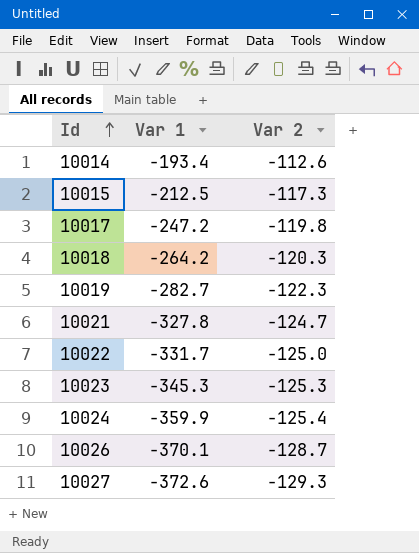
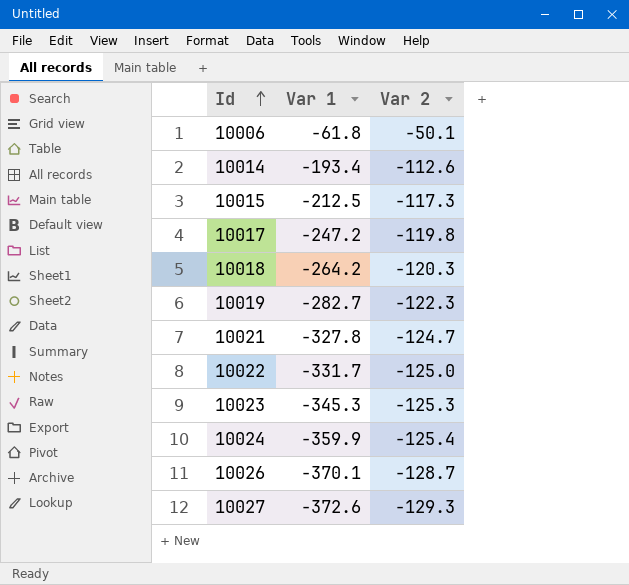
row 10006: none -> -61.8 | -50.1

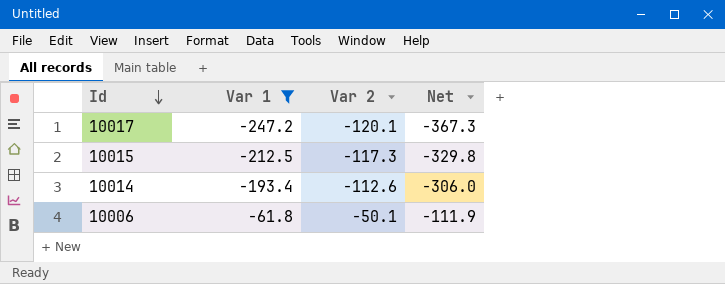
filter: none -> Var 1 >= -247.2
row order: Id ascending -> Id descending
column Net | formula: none -> [Var 1] + [Var 2]
10017 | Var 2: -119.8 -> -120.1

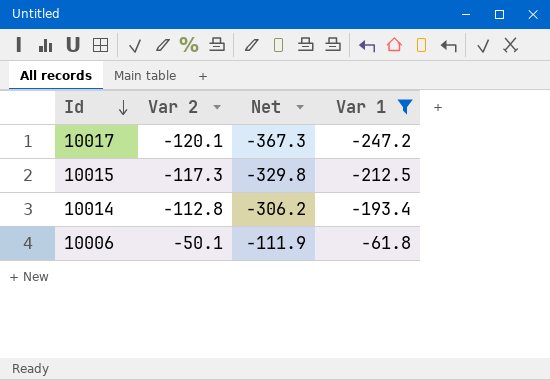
column Var 1 | position: 2 -> 4
10014 | Var 2: -112.6 -> -112.8
10014 | Net: -306.0 -> -306.2

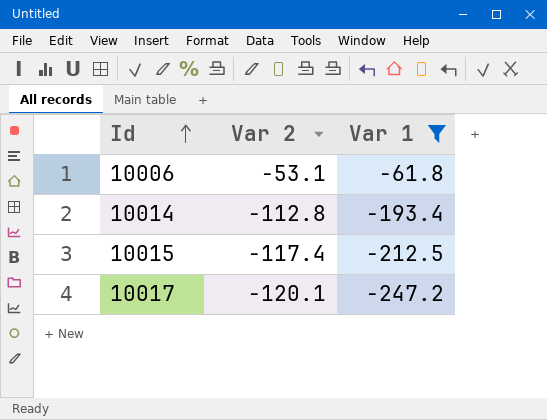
row order: Id descending -> Id ascending
column Net | formula: [Var 2] + [Var 1] -> none
10006 | Var 2: -50.1 -> -53.1
10015 | Var 2: -117.3 -> -117.4

